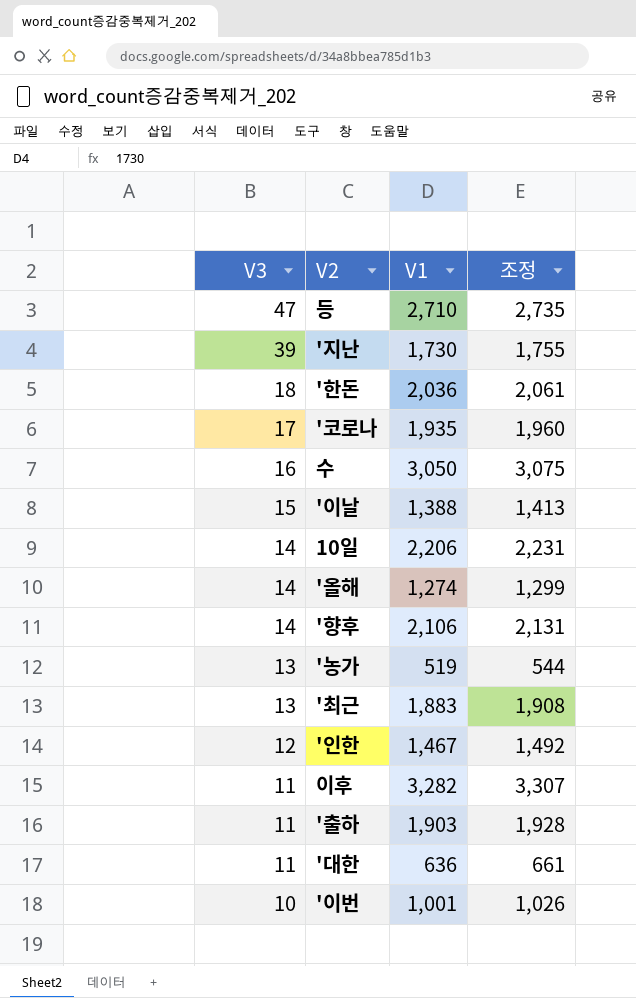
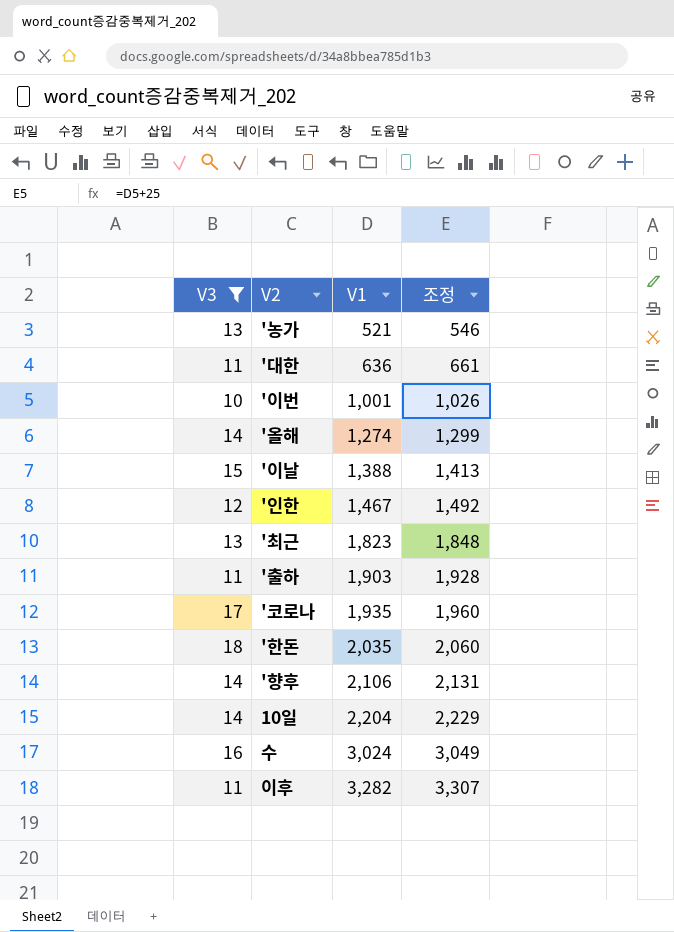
filter: none -> V3 <= 18
row order: V3 descending -> V1 ascending
'농가 | V1: 519 -> 521
'농가 | 조정: 544 -> 546
'최근 | V1: 1,883 -> 1,823
'최근 | 조정: 1,908 -> 1,848
'한돈 | V1: 2,036 -> 2,035
'한돈 | 조정: 2,061 -> 2,060
10일 | V1: 2,206 -> 2,204
10일 | 조정: 2,231 -> 2,229
수 | V1: 3,050 -> 3,024
수 | 조정: 3,075 -> 3,049

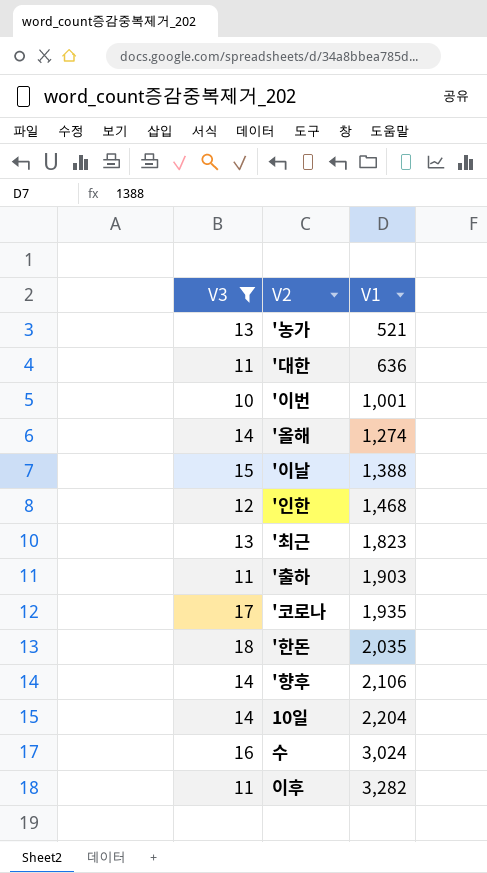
column 조정 | formula: [V1] + 25 -> none
'인한 | V1: 1,467 -> 1,468

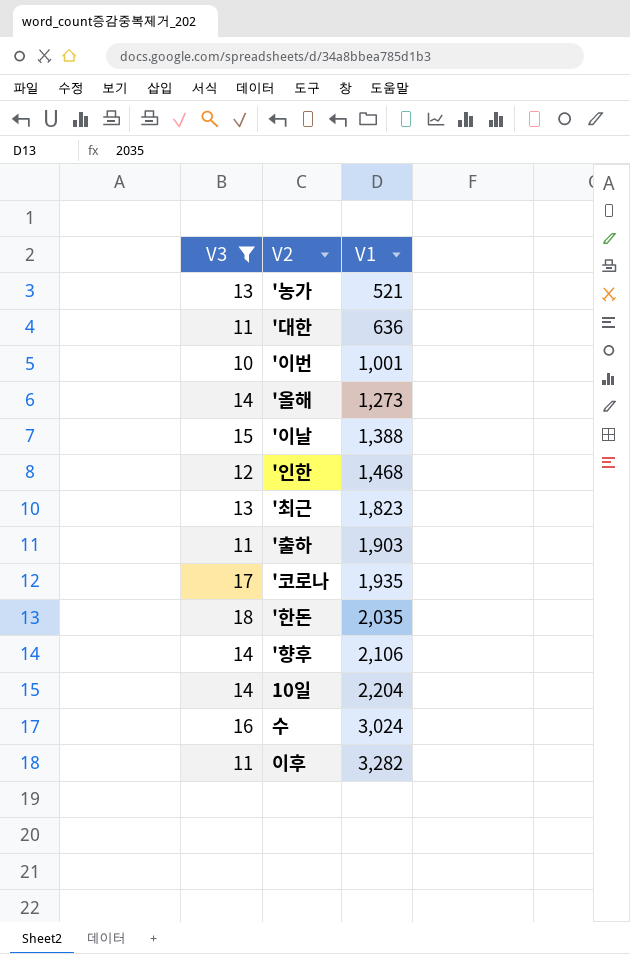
'올해 | V1: 1,274 -> 1,273

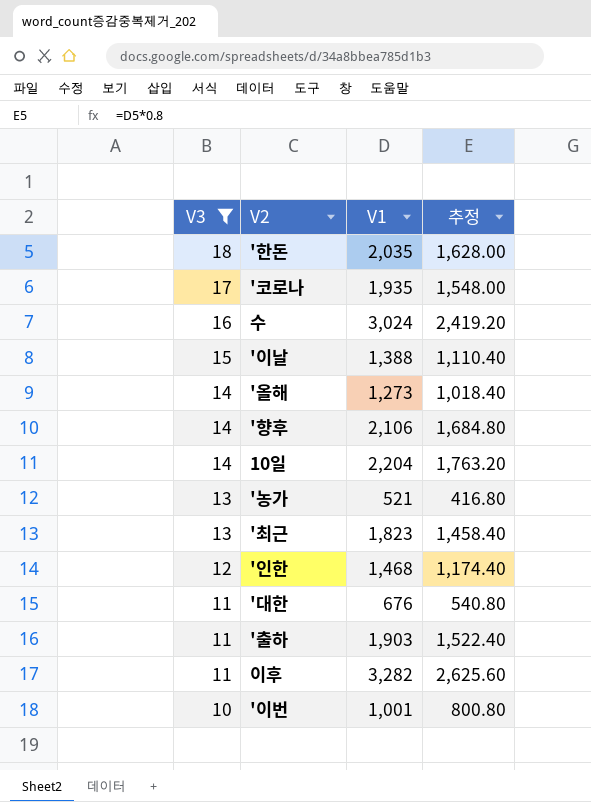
row order: V1 ascending -> V3 descending
column 추정 | formula: none -> [V1] * 0.8
'대한 | V1: 636 -> 676

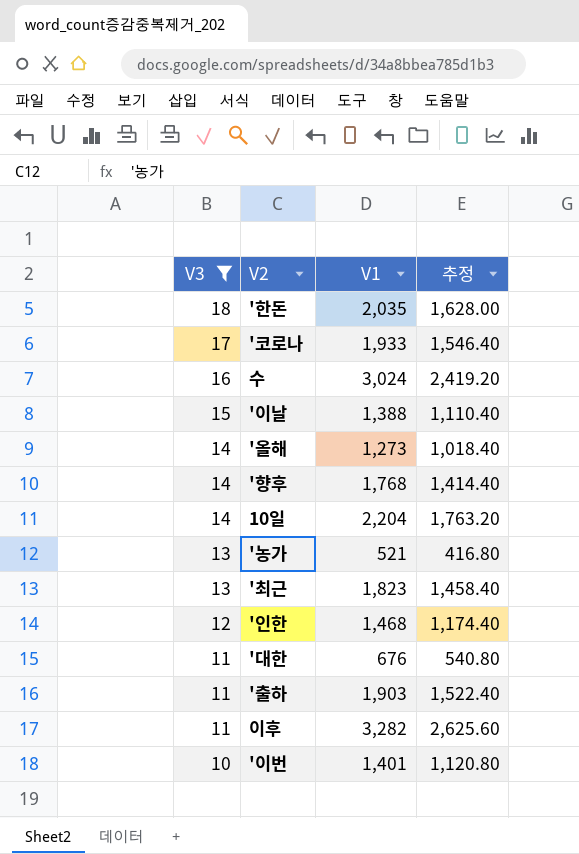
'코로나 | V1: 1,935 -> 1,933
'코로나 | 추정: 1,548.00 -> 1,546.40
'향후 | V1: 2,106 -> 1,768
'향후 | 추정: 1,684.80 -> 1,414.40
'이번 | V1: 1,001 -> 1,401
'이번 | 추정: 800.80 -> 1,120.80

